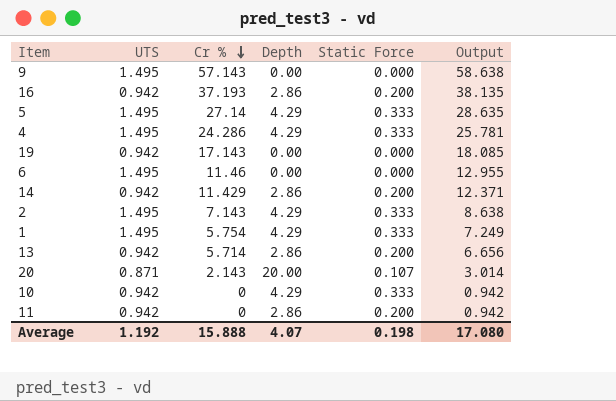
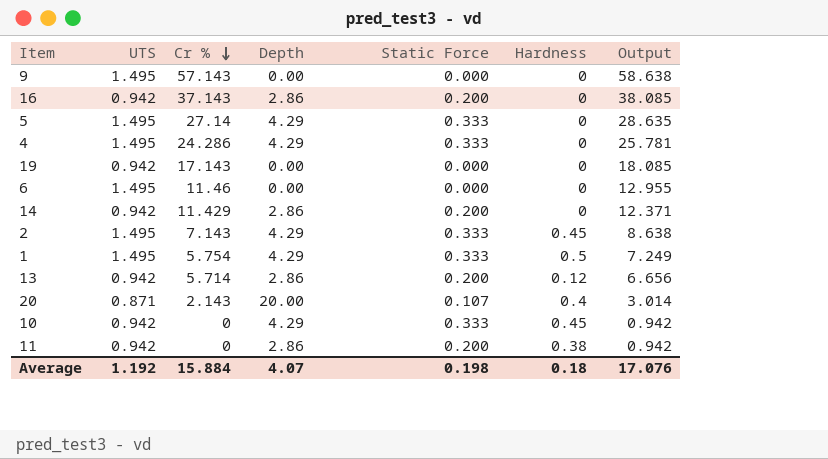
column Hardness | position: none -> 6
16 | Cr %: 37.193 -> 37.143
16 | Output: 38.135 -> 38.085
Average | Cr %: 15.888 -> 15.884
Average | Output: 17.080 -> 17.076

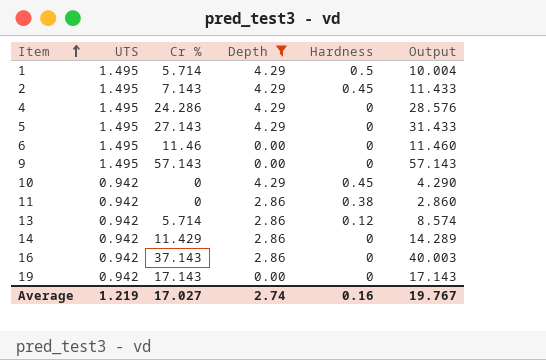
filter: none -> Depth != 20.00
row order: Cr % descending -> Item ascending
column Static Force | position: 5 -> none
column Output | formula: [UTS] + [Cr %] -> [Cr %] + [Depth]
1 | Cr %: 5.754 -> 5.714
5 | Cr %: 27.14 -> 27.143
Average | UTS: 1.192 -> 1.219
Average | Cr %: 15.884 -> 17.027
Average | Depth: 4.07 -> 2.74
Average | Hardness: 0.18 -> 0.16
Average | Output: 17.076 -> 19.767

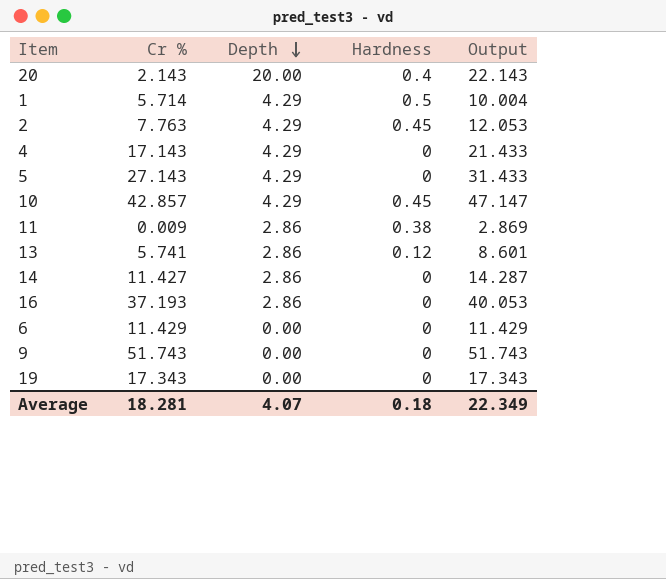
filter: Depth != 20.00 -> none
row order: Item ascending -> Depth descending
column UTS | position: 2 -> none
2 | Cr %: 7.143 -> 7.763
2 | Output: 11.433 -> 12.053
4 | Cr %: 24.286 -> 17.143
4 | Output: 28.576 -> 21.433
10 | Cr %: 0 -> 42.857
10 | Output: 4.290 -> 47.147
11 | Cr %: 0 -> 0.009
11 | Output: 2.860 -> 2.869
13 | Cr %: 5.714 -> 5.741
13 | Output: 8.574 -> 8.601
14 | Cr %: 11.429 -> 11.427
14 | Output: 14.289 -> 14.287
16 | Cr %: 37.143 -> 37.193
16 | Output: 40.003 -> 40.053
6 | Cr %: 11.46 -> 11.429
6 | Output: 11.460 -> 11.429
9 | Cr %: 57.143 -> 51.743
9 | Output: 57.143 -> 51.743
19 | Cr %: 17.143 -> 17.343
19 | Output: 17.143 -> 17.343
Average | Cr %: 17.027 -> 18.281
Average | Depth: 2.74 -> 4.07
Average | Hardness: 0.16 -> 0.18
Average | Output: 19.767 -> 22.349

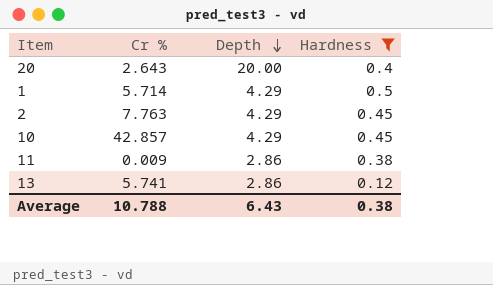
filter: none -> Hardness != 0
column Output | formula: [Cr %] + [Depth] -> none
20 | Cr %: 2.143 -> 2.643
Average | Cr %: 18.281 -> 10.788
Average | Depth: 4.07 -> 6.43
Average | Hardness: 0.18 -> 0.38

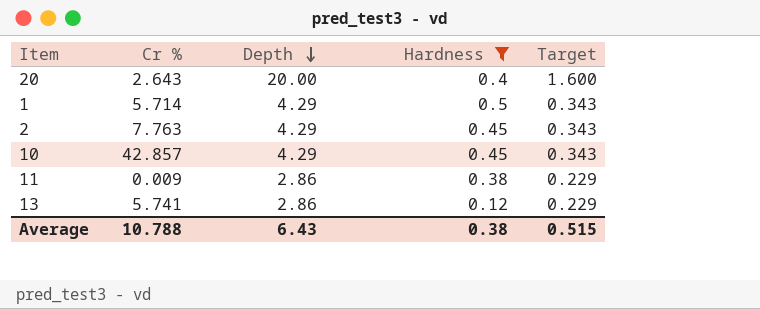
column Target | formula: none -> [Depth] * 0.08

